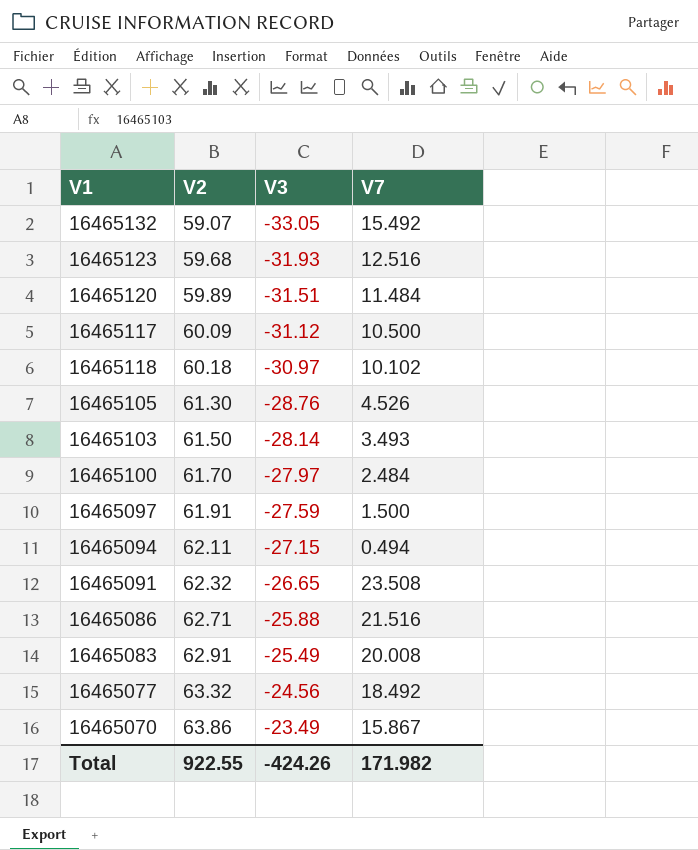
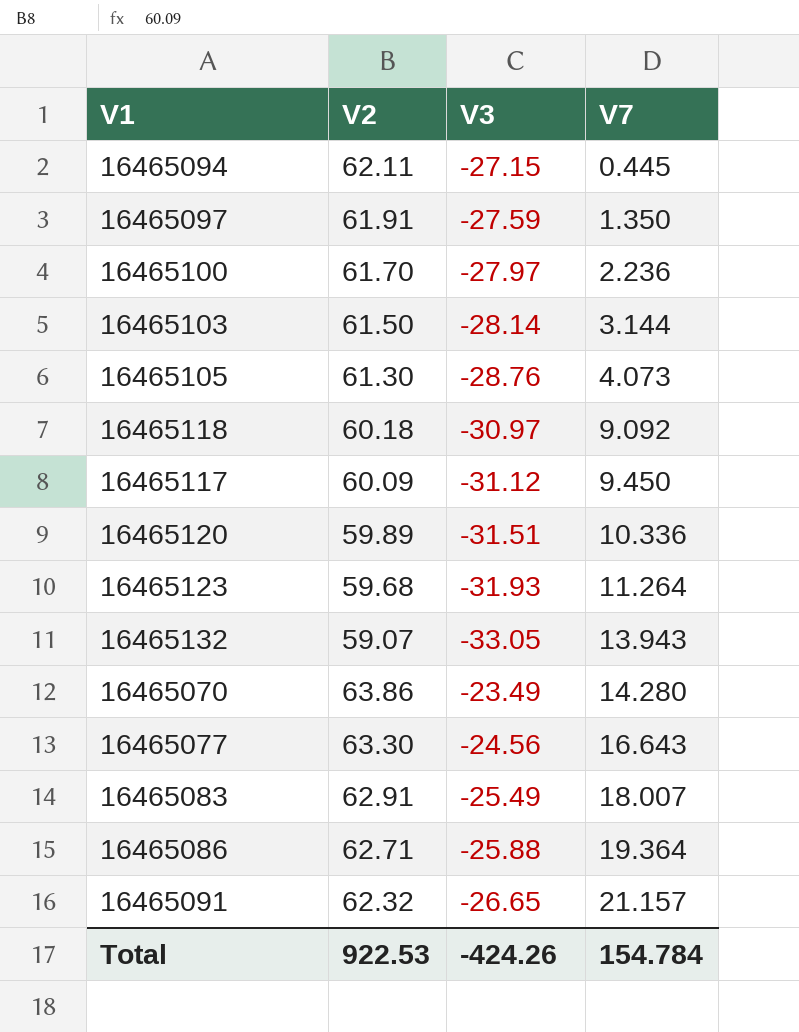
row order: V2 ascending -> V7 ascending
16465094 | V7: 0.494 -> 0.445
16465097 | V7: 1.500 -> 1.350
16465100 | V7: 2.484 -> 2.236
16465103 | V7: 3.493 -> 3.144
16465105 | V7: 4.526 -> 4.073
16465118 | V7: 10.102 -> 9.092
16465117 | V7: 10.500 -> 9.450
16465120 | V7: 11.484 -> 10.336
16465123 | V7: 12.516 -> 11.264
16465132 | V7: 15.492 -> 13.943
16465070 | V7: 15.867 -> 14.280
16465077 | V2: 63.32 -> 63.30
16465077 | V7: 18.492 -> 16.643
16465083 | V7: 20.008 -> 18.007
16465086 | V7: 21.516 -> 19.364
16465091 | V7: 23.508 -> 21.157
Total | V2: 922.55 -> 922.53
Total | V7: 171.982 -> 154.784

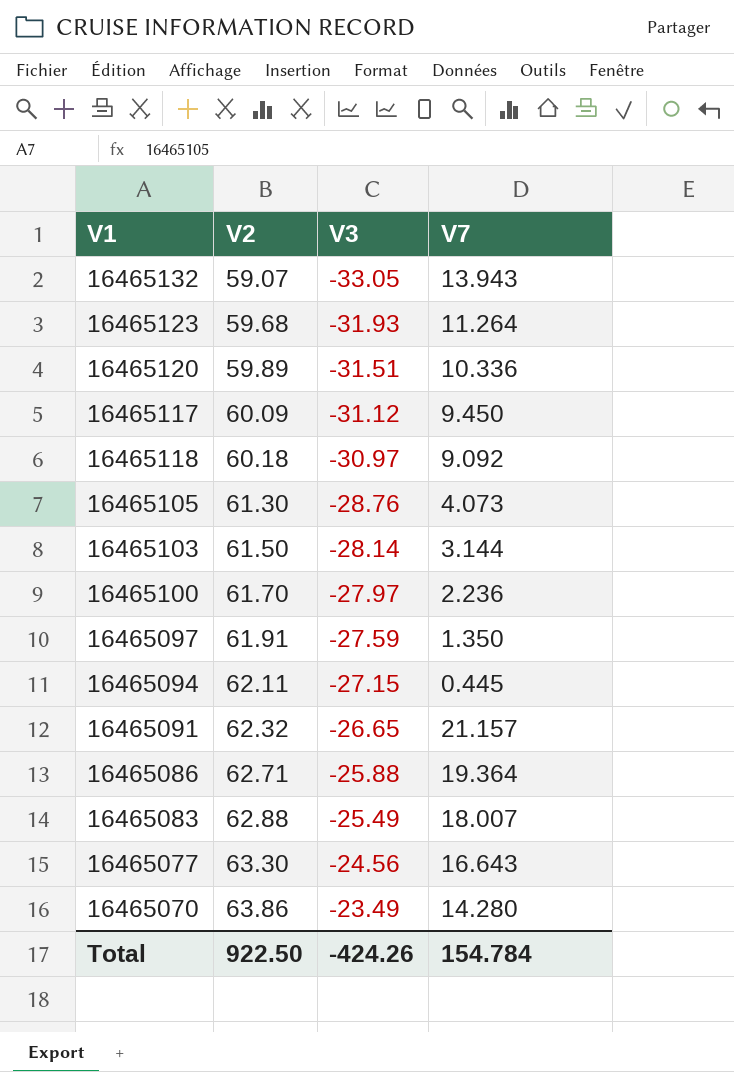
row order: V7 ascending -> V2 ascending
16465083 | V2: 62.91 -> 62.88
Total | V2: 922.53 -> 922.50

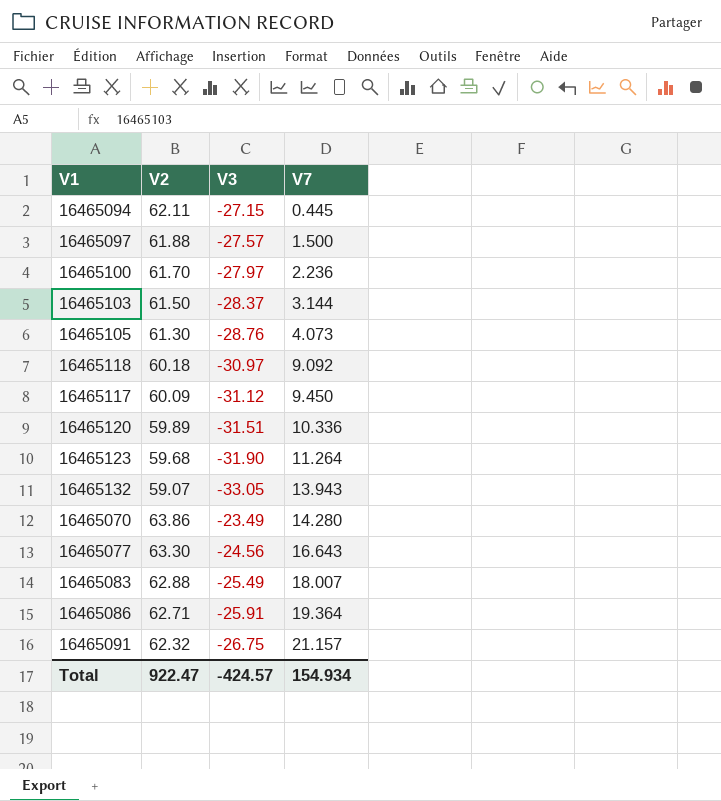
row order: V2 ascending -> V7 ascending
16465097 | V2: 61.91 -> 61.88
16465097 | V3: -27.59 -> -27.57
16465097 | V7: 1.350 -> 1.500
16465103 | V3: -28.14 -> -28.37
16465123 | V3: -31.93 -> -31.90
16465086 | V3: -25.88 -> -25.91
16465091 | V3: -26.65 -> -26.75
Total | V2: 922.50 -> 922.47
Total | V3: -424.26 -> -424.57
Total | V7: 154.784 -> 154.934

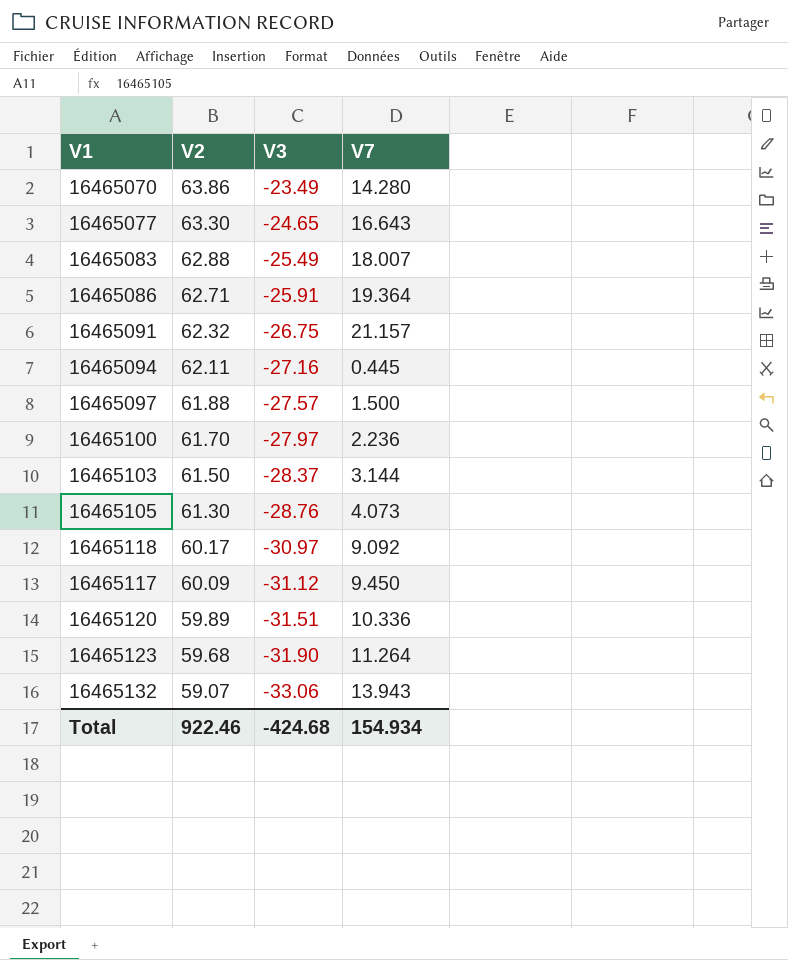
row order: V7 ascending -> V2 descending
16465077 | V3: -24.56 -> -24.65
16465094 | V3: -27.15 -> -27.16
16465118 | V2: 60.18 -> 60.17
16465132 | V3: -33.05 -> -33.06
Total | V2: 922.47 -> 922.46
Total | V3: -424.57 -> -424.68

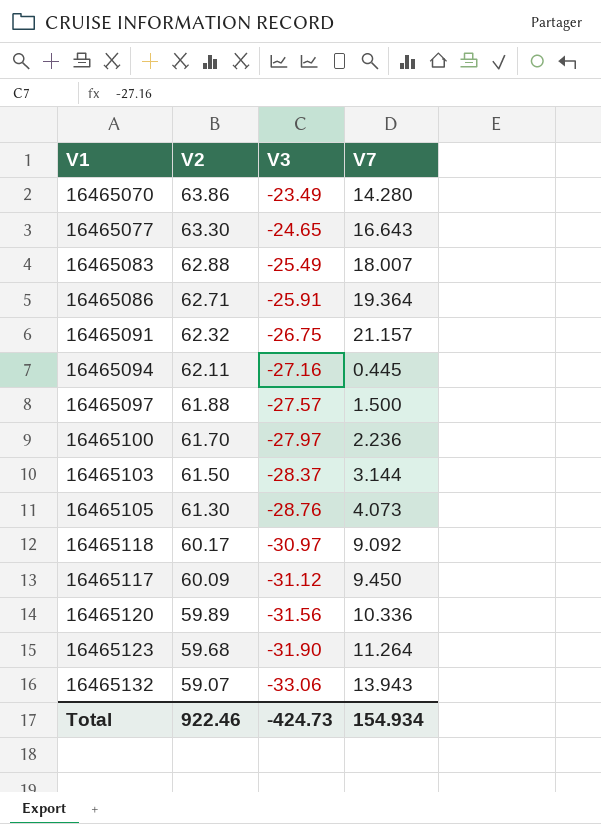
16465120 | V3: -31.51 -> -31.56
Total | V3: -424.68 -> -424.73

